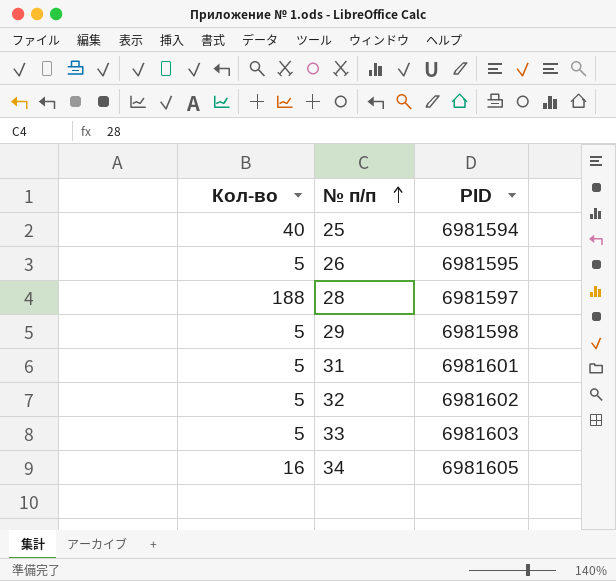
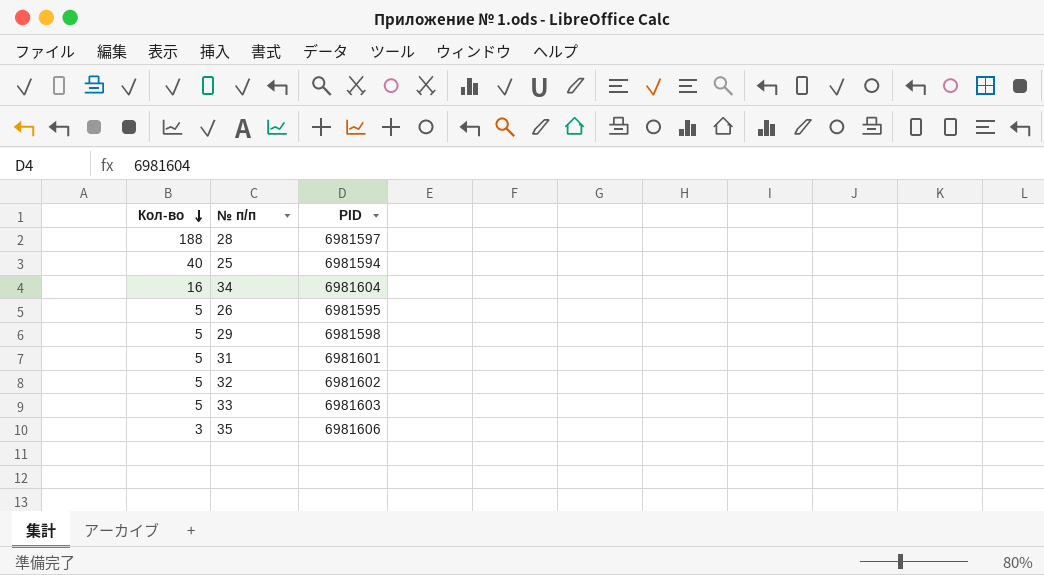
row order: № п/п ascending -> Кол-во descending
34 | PID: 6981605 -> 6981604
row 35: none -> 3 | 6981606

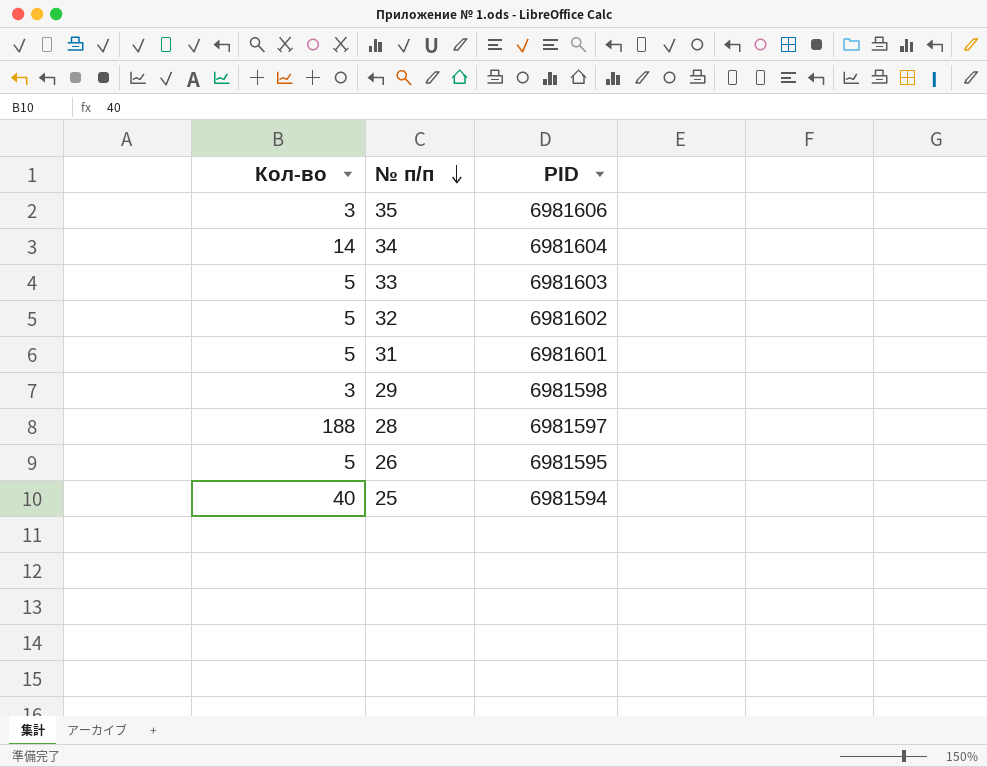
row order: Кол-во descending -> № п/п descending
34 | Кол-во: 16 -> 14
29 | Кол-во: 5 -> 3

